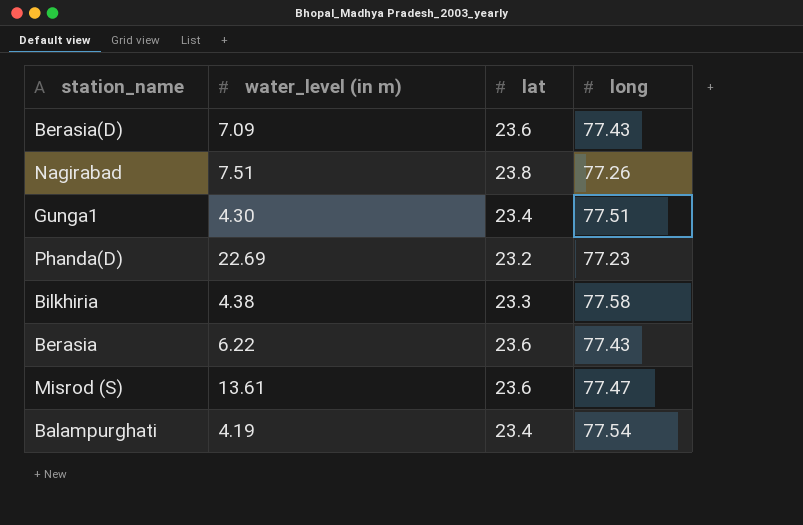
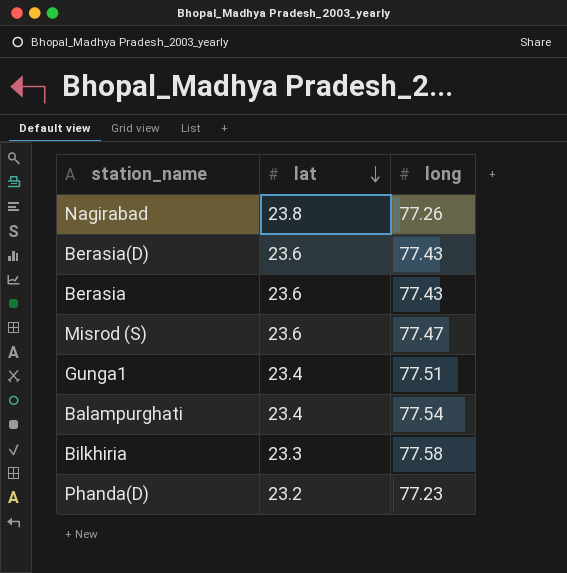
row order: none -> lat descending
column water_level (in m) | position: 2 -> none

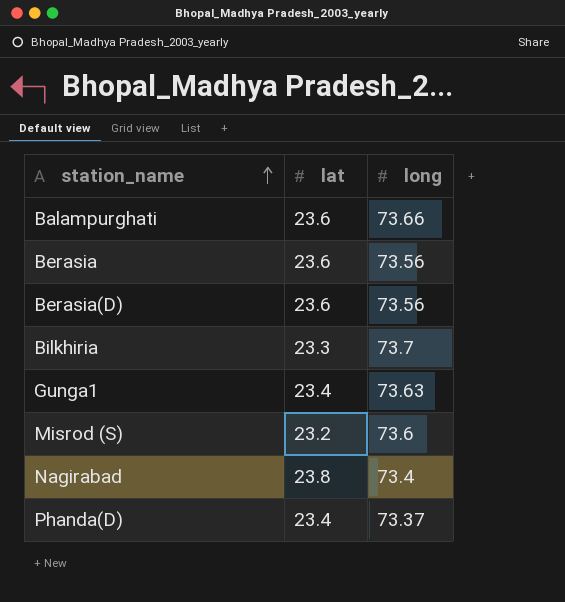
row order: lat descending -> station_name ascending
Balampurghati | lat: 23.4 -> 23.6
Balampurghati | long: 77.54 -> 73.66
Berasia | long: 77.43 -> 73.56
Berasia(D) | long: 77.43 -> 73.56
Bilkhiria | long: 77.58 -> 73.7
Gunga1 | long: 77.51 -> 73.63
Misrod (S) | lat: 23.6 -> 23.2
Misrod (S) | long: 77.47 -> 73.6
Nagirabad | long: 77.26 -> 73.4
Phanda(D) | lat: 23.2 -> 23.4
Phanda(D) | long: 77.23 -> 73.37

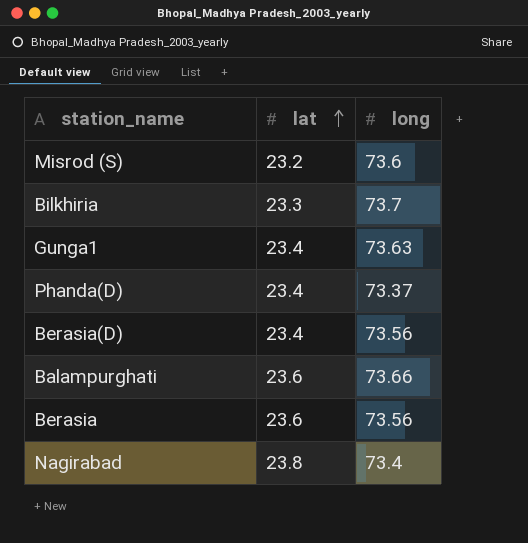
row order: station_name ascending -> lat ascending
Berasia(D) | lat: 23.6 -> 23.4

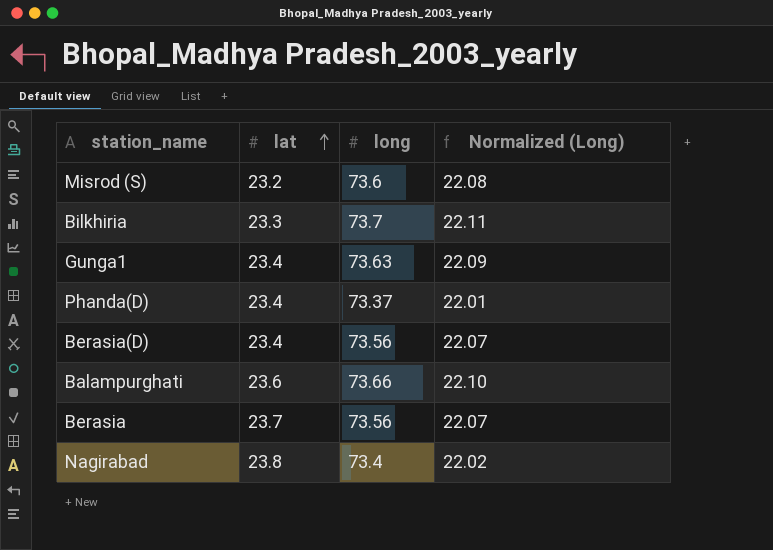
column Normalized (Long) | formula: none -> [long] * 0.3
Berasia | lat: 23.6 -> 23.7

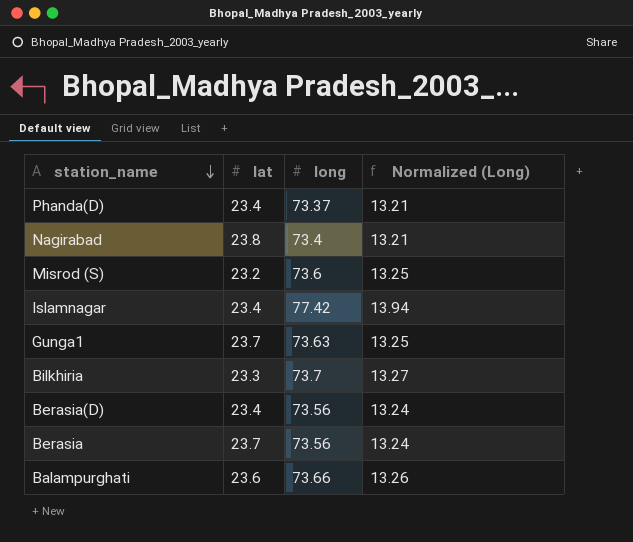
row order: lat ascending -> station_name descending
column Normalized (Long) | formula: [long] * 0.3 -> [long] * 0.18
row Islamnagar: none -> 23.4 | 77.42 | 13.94
Gunga1 | lat: 23.4 -> 23.7

